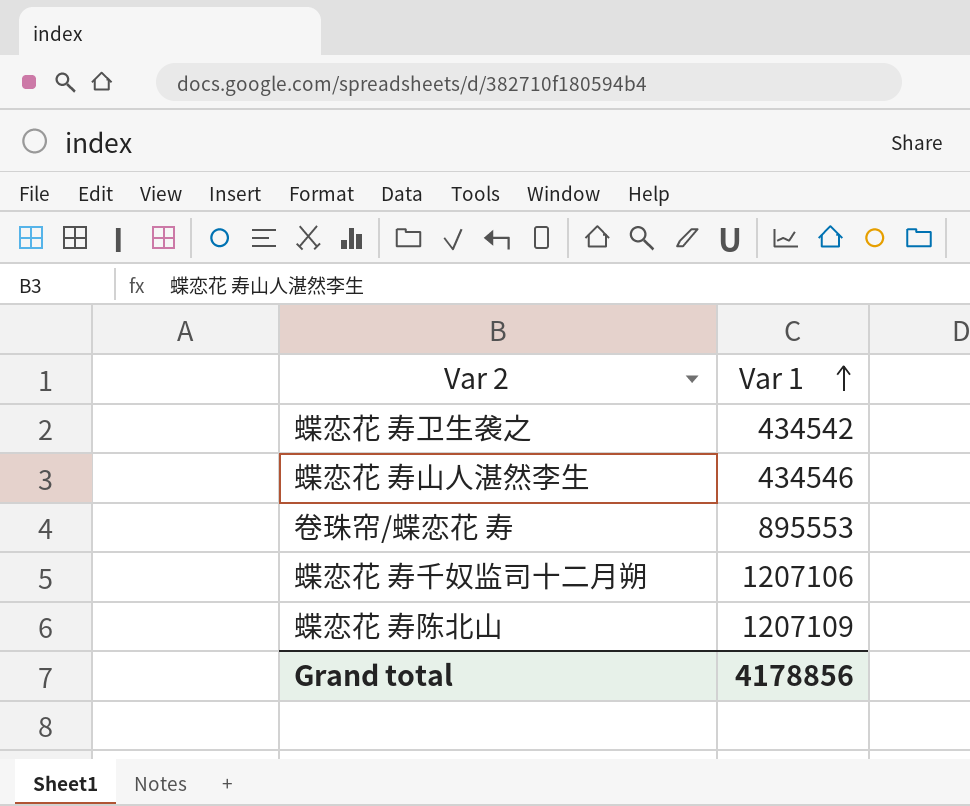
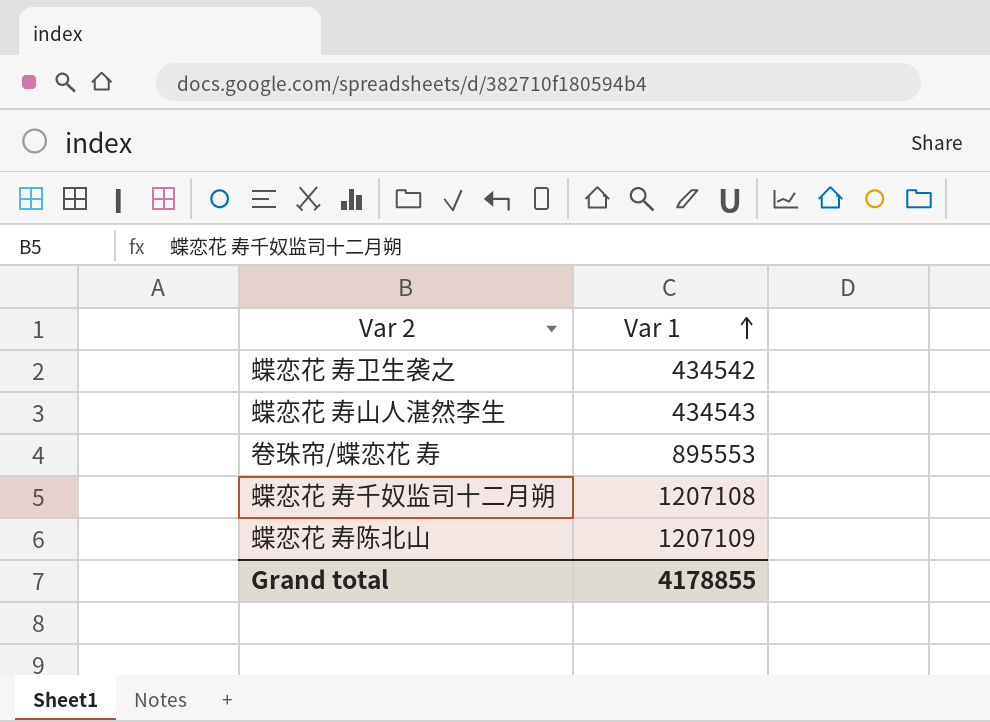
蝶恋花 寿山人湛然李生 | Var 1: 434546 -> 434543
蝶恋花 寿千奴监司十二月朔 | Var 1: 1207106 -> 1207108
Grand total | Var 1: 4178856 -> 4178855

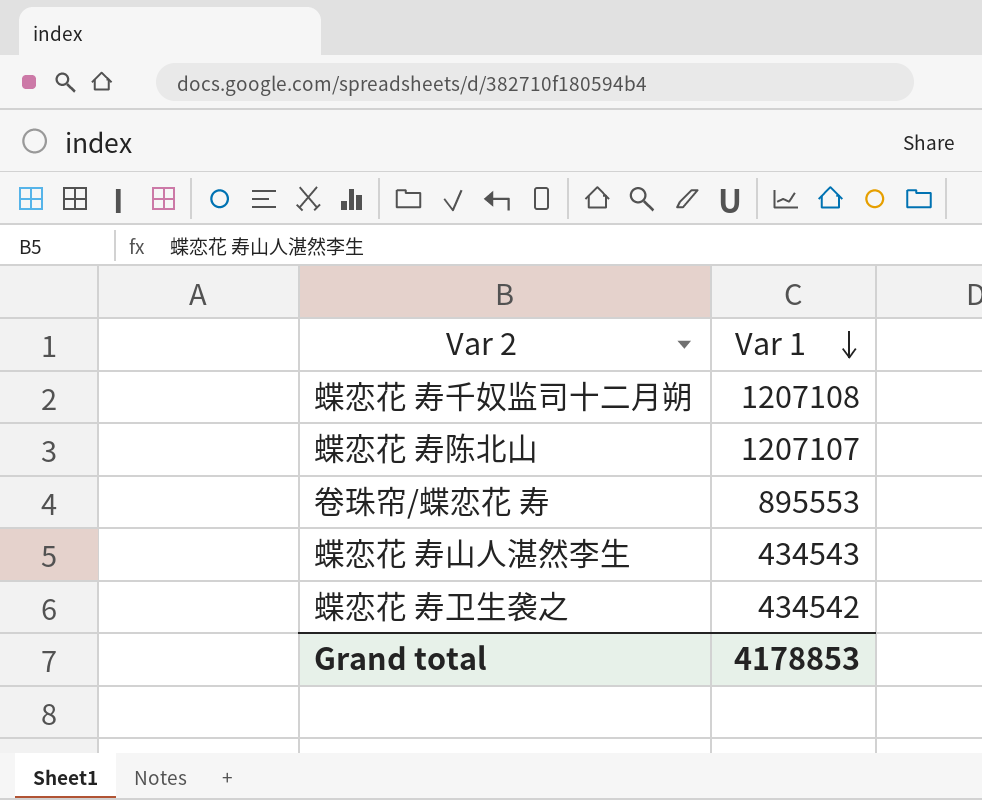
row order: Var 1 ascending -> Var 1 descending
蝶恋花 寿陈北山 | Var 1: 1207109 -> 1207107
Grand total | Var 1: 4178855 -> 4178853

